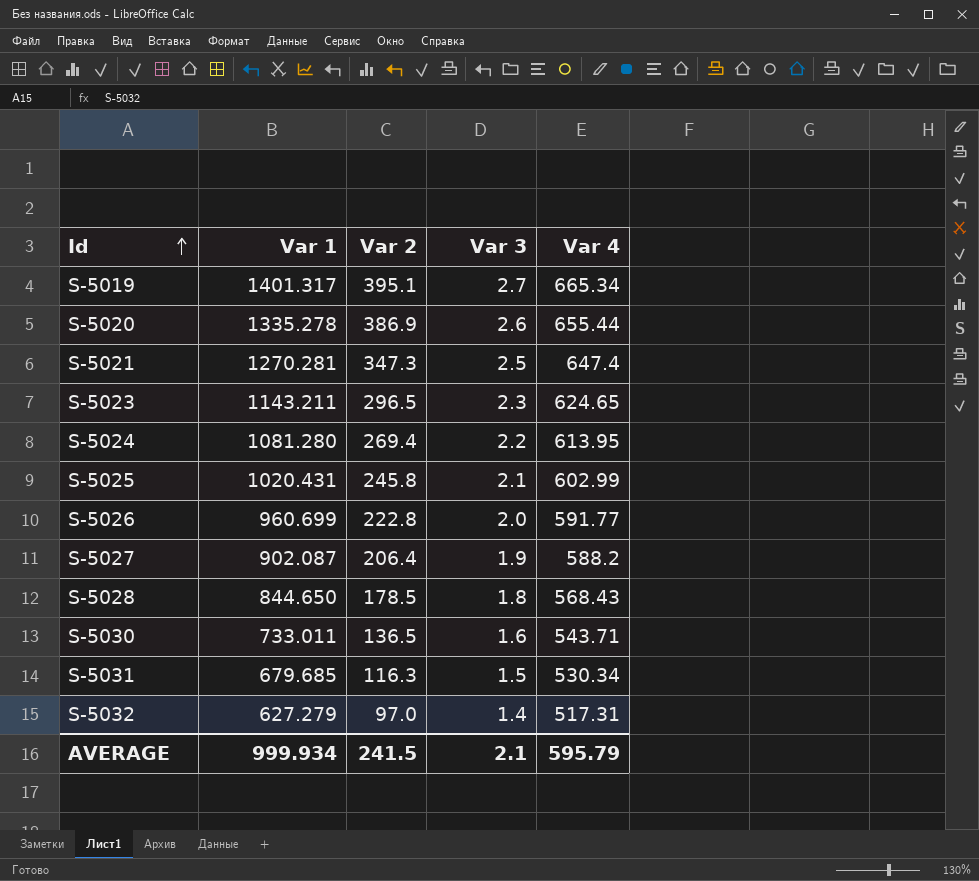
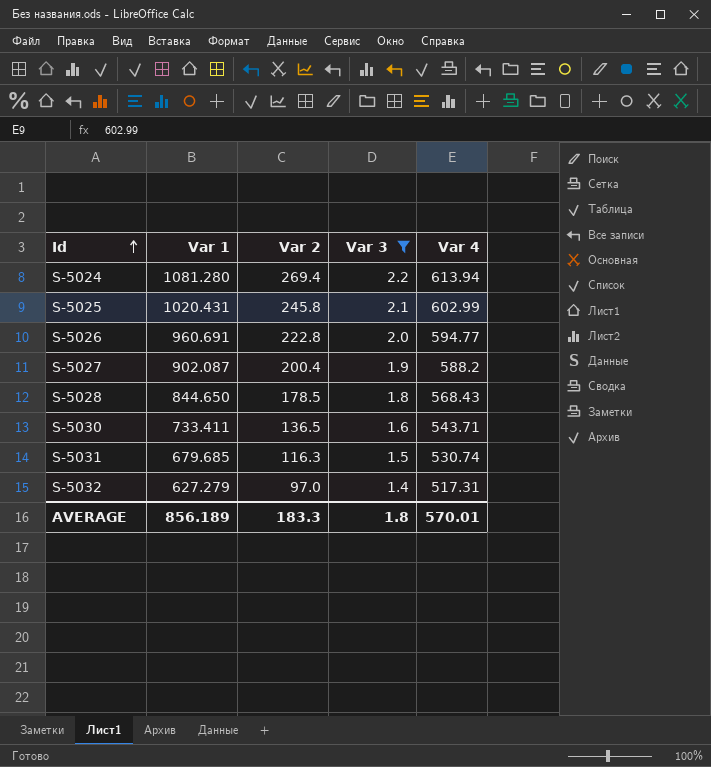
filter: none -> Var 3 <= 2.2
S-5024 | Var 4: 613.95 -> 613.94
S-5026 | Var 1: 960.699 -> 960.691
S-5026 | Var 4: 591.77 -> 594.77
S-5027 | Var 2: 206.4 -> 200.4
S-5030 | Var 1: 733.011 -> 733.411
S-5031 | Var 4: 530.34 -> 530.74
AVERAGE | Var 1: 999.934 -> 856.189
AVERAGE | Var 2: 241.5 -> 183.3
AVERAGE | Var 3: 2.1 -> 1.8
AVERAGE | Var 4: 595.79 -> 570.01

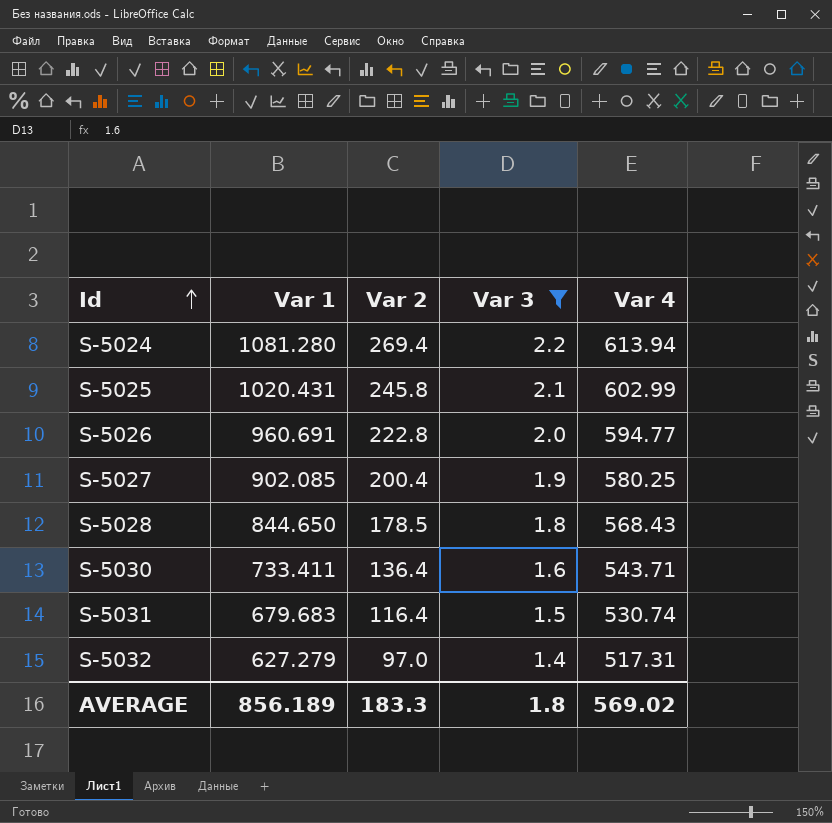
S-5027 | Var 1: 902.087 -> 902.085
S-5027 | Var 4: 588.2 -> 580.25
S-5030 | Var 2: 136.5 -> 136.4
S-5031 | Var 1: 679.685 -> 679.683
S-5031 | Var 2: 116.3 -> 116.4
AVERAGE | Var 4: 570.01 -> 569.02

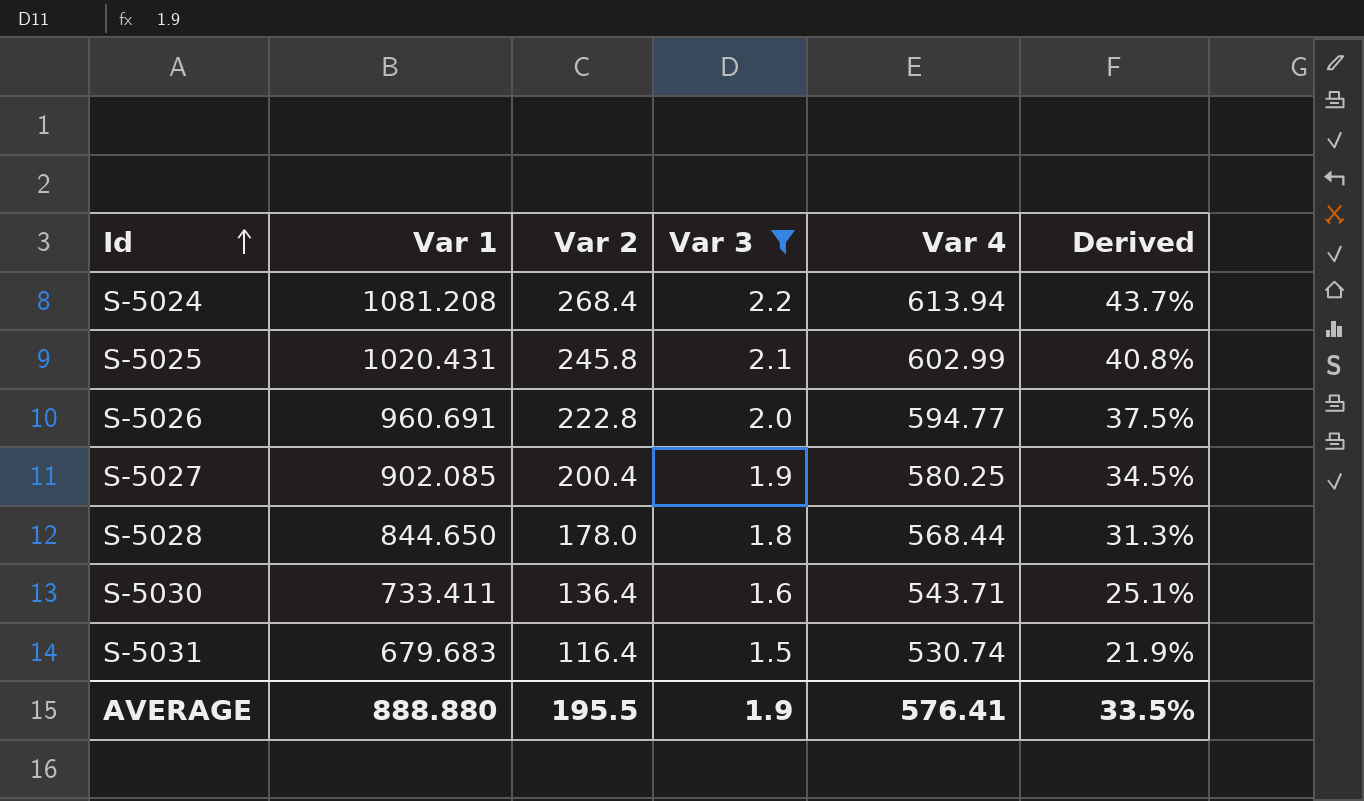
column Derived | formula: none -> [Var 2] / [Var 4]
row S-5032: 627.279 | 97.0 | 1.4 | 517.31 -> none
S-5024 | Var 1: 1081.280 -> 1081.208
S-5024 | Var 2: 269.4 -> 268.4
S-5028 | Var 2: 178.5 -> 178.0
S-5028 | Var 4: 568.43 -> 568.44
AVERAGE | Var 1: 856.189 -> 888.880
AVERAGE | Var 2: 183.3 -> 195.5
AVERAGE | Var 3: 1.8 -> 1.9
AVERAGE | Var 4: 569.02 -> 576.41

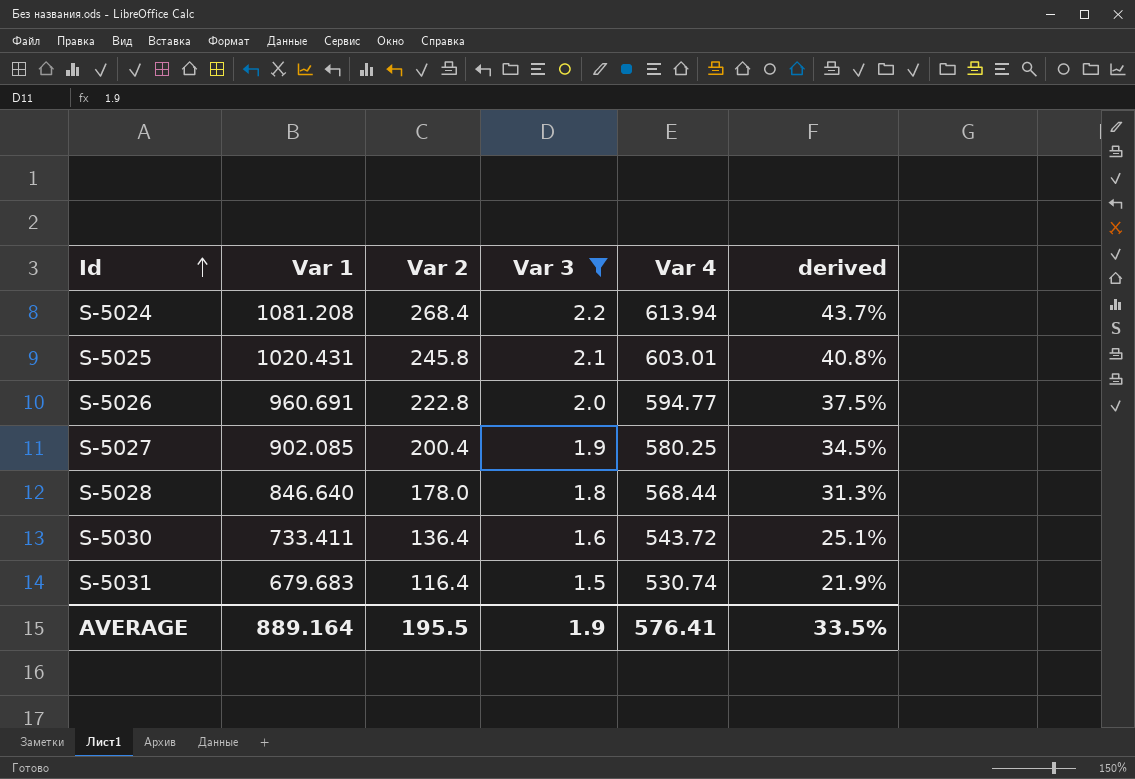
column name: Derived -> derived
S-5025 | Var 4: 602.99 -> 603.01
S-5028 | Var 1: 844.650 -> 846.640
S-5030 | Var 4: 543.71 -> 543.72
AVERAGE | Var 1: 888.880 -> 889.164

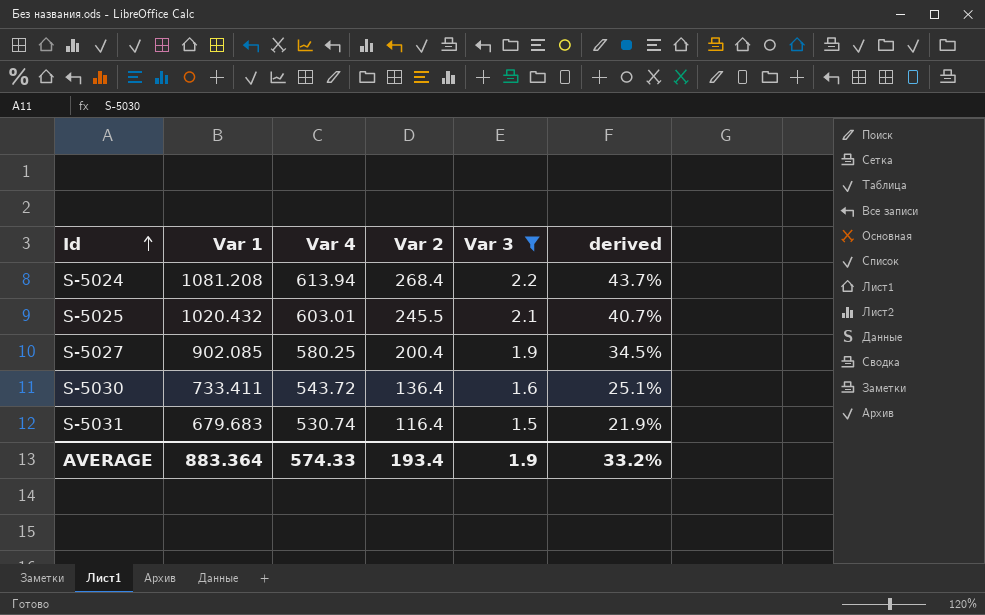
column Var 4 | position: 5 -> 3
row S-5026: 960.691 | 222.8 | 2.0 | 594.77 | 37.5% -> none
row S-5028: 846.640 | 178.0 | 1.8 | 568.44 | 31.3% -> none
S-5025 | Var 1: 1020.431 -> 1020.432
S-5025 | Var 2: 245.8 -> 245.5
S-5025 | derived: 40.8% -> 40.7%
AVERAGE | Var 1: 889.164 -> 883.364
AVERAGE | Var 4: 576.41 -> 574.33
AVERAGE | Var 2: 195.5 -> 193.4
AVERAGE | derived: 33.5% -> 33.2%

